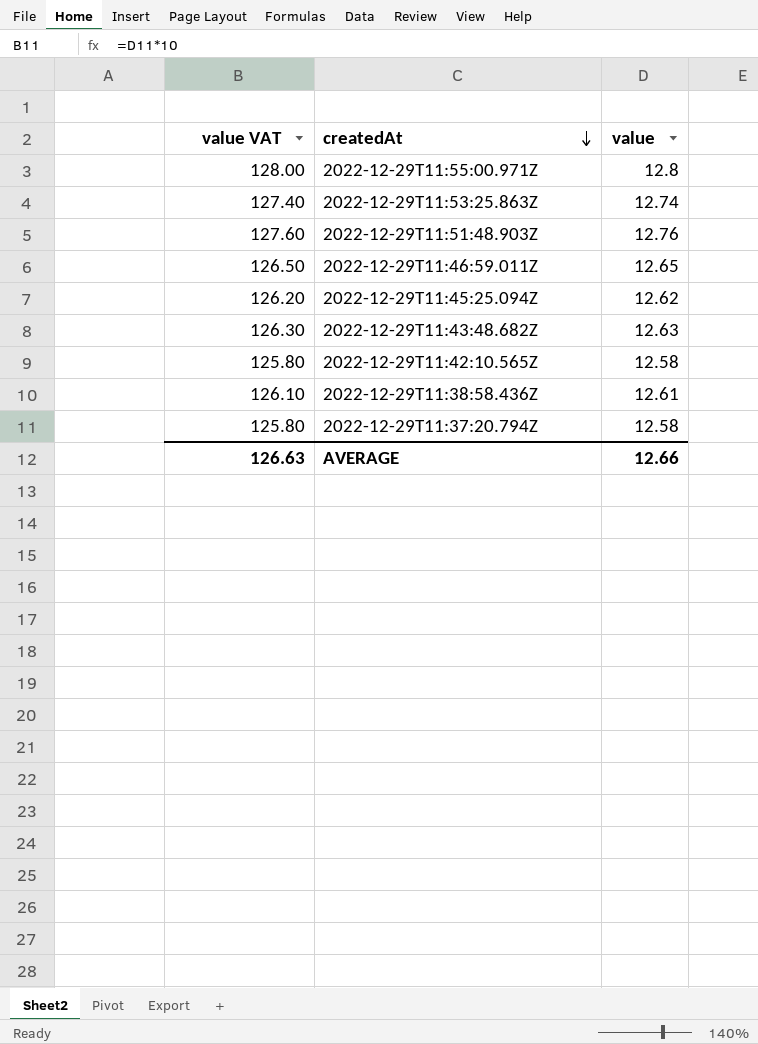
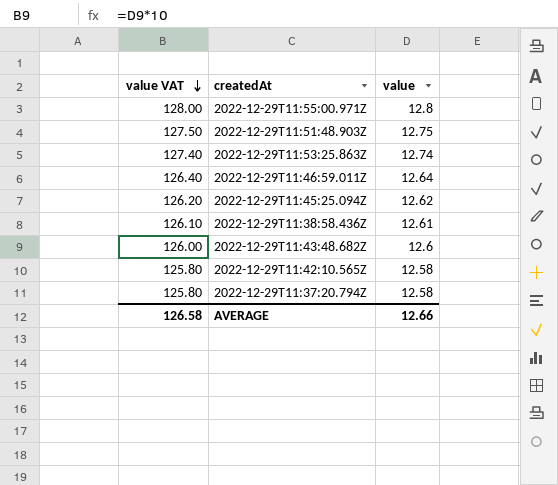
row order: createdAt descending -> value VAT descending
2022-12-29T11:51:48.903Z | value VAT: 127.60 -> 127.50
2022-12-29T11:51:48.903Z | value: 12.76 -> 12.75
2022-12-29T11:46:59.011Z | value VAT: 126.50 -> 126.40
2022-12-29T11:46:59.011Z | value: 12.65 -> 12.64
2022-12-29T11:43:48.682Z | value VAT: 126.30 -> 126.00
2022-12-29T11:43:48.682Z | value: 12.63 -> 12.6
AVERAGE | value VAT: 126.63 -> 126.58

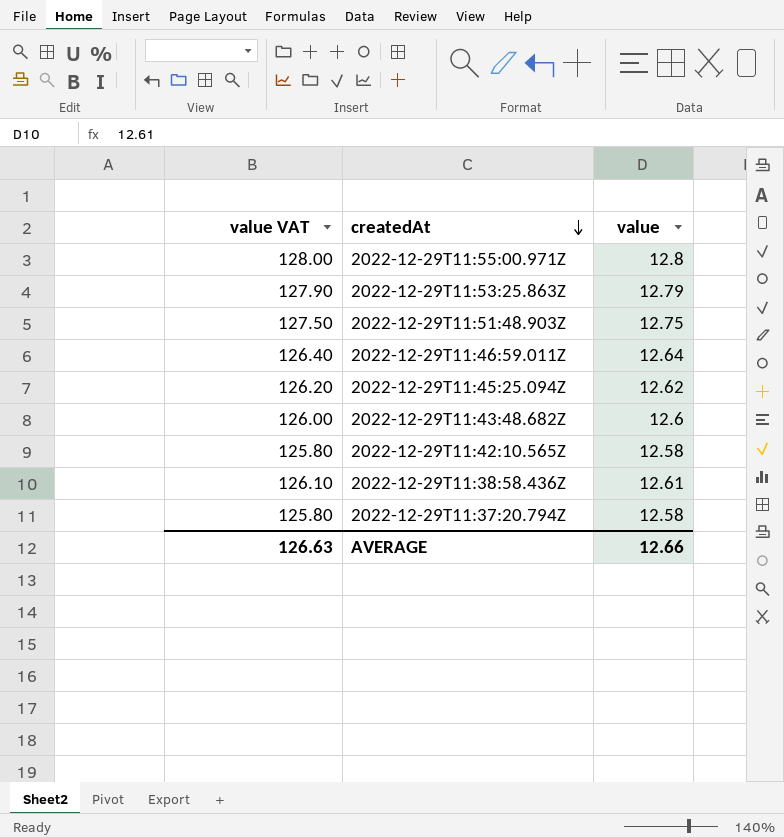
row order: value VAT descending -> createdAt descending
2022-12-29T11:53:25.863Z | value VAT: 127.40 -> 127.90
2022-12-29T11:53:25.863Z | value: 12.74 -> 12.79
AVERAGE | value VAT: 126.58 -> 126.63

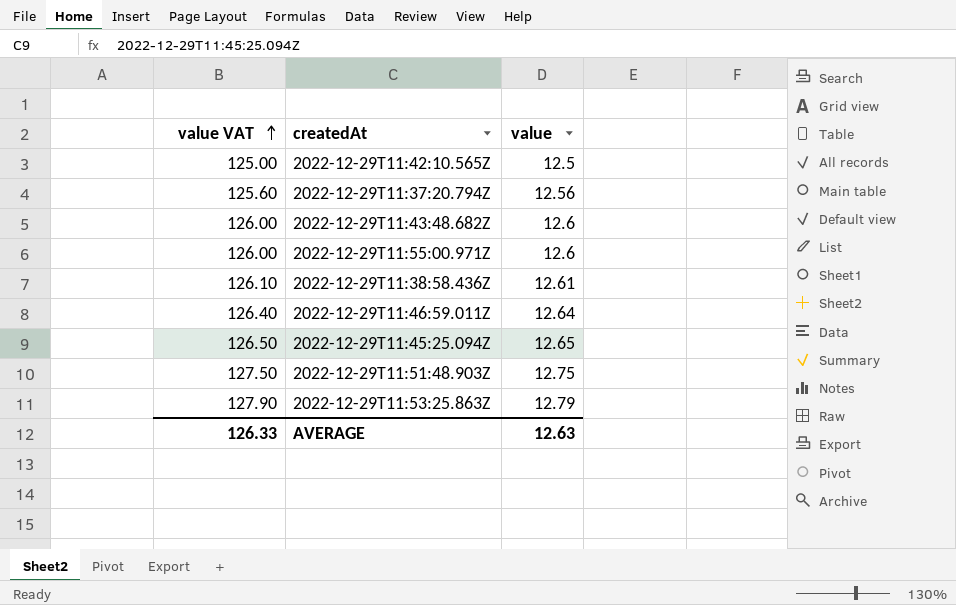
row order: createdAt descending -> value VAT ascending
2022-12-29T11:42:10.565Z | value VAT: 125.80 -> 125.00
2022-12-29T11:42:10.565Z | value: 12.58 -> 12.5
2022-12-29T11:37:20.794Z | value VAT: 125.80 -> 125.60
2022-12-29T11:37:20.794Z | value: 12.58 -> 12.56
2022-12-29T11:55:00.971Z | value VAT: 128.00 -> 126.00
2022-12-29T11:55:00.971Z | value: 12.8 -> 12.6
2022-12-29T11:45:25.094Z | value VAT: 126.20 -> 126.50
2022-12-29T11:45:25.094Z | value: 12.62 -> 12.65
AVERAGE | value VAT: 126.63 -> 126.33
AVERAGE | value: 12.66 -> 12.63

